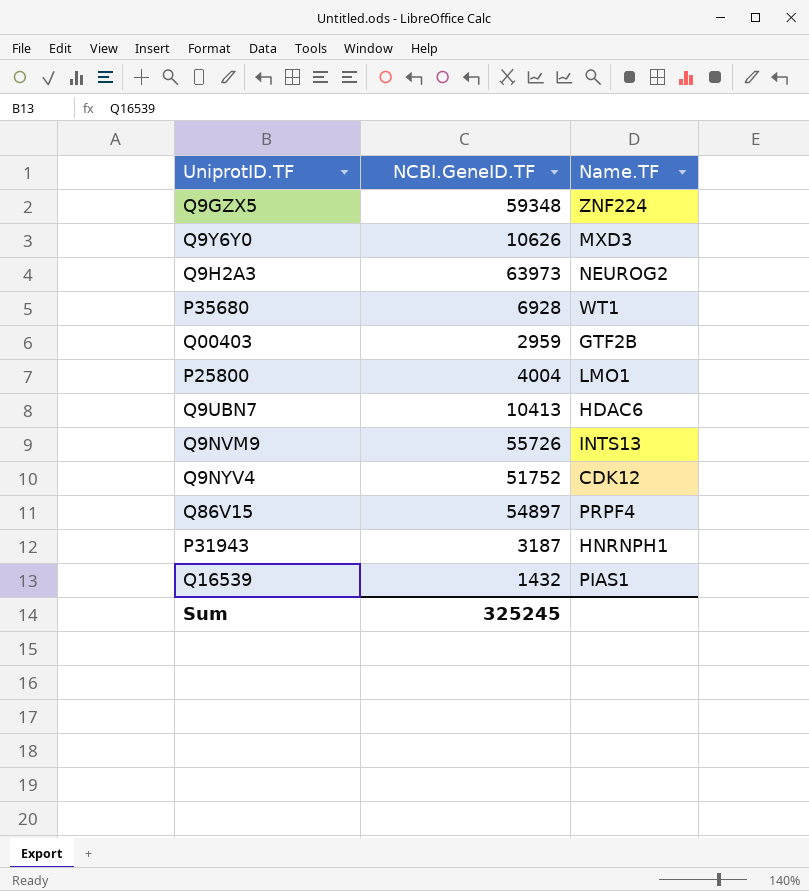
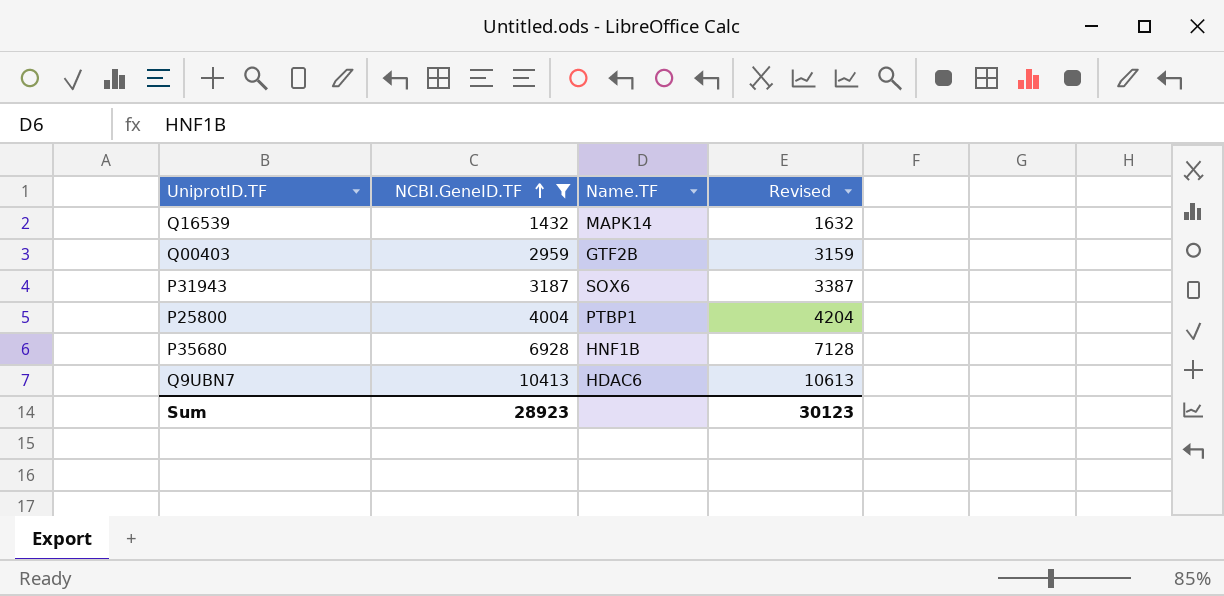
filter: none -> NCBI.GeneID.TF <= 10413
row order: none -> NCBI.GeneID.TF ascending
column Revised | formula: none -> [NCBI.GeneID.TF] + 200
Q16539 | Name.TF: PIAS1 -> MAPK14
P31943 | Name.TF: HNRNPH1 -> SOX6
P25800 | Name.TF: LMO1 -> PTBP1
P35680 | Name.TF: WT1 -> HNF1B
Sum | NCBI.GeneID.TF: 325245 -> 28923

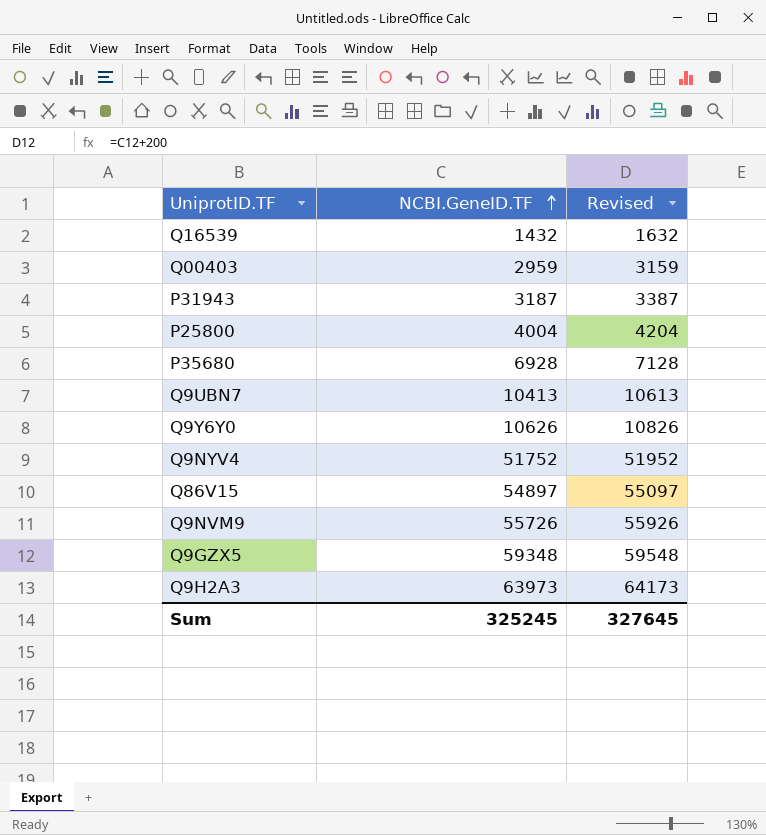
filter: NCBI.GeneID.TF <= 10413 -> none
column Name.TF | position: 3 -> none
Sum | NCBI.GeneID.TF: 28923 -> 325245
Sum | Revised: 30123 -> 327645

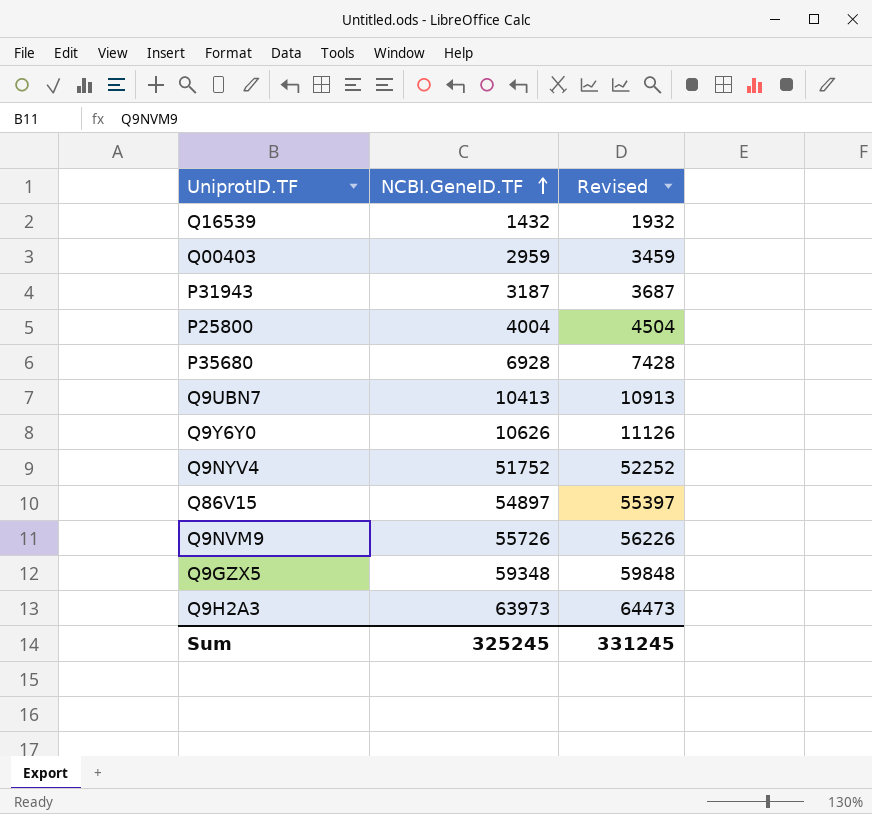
column Revised | formula: [NCBI.GeneID.TF] + 200 -> [NCBI.GeneID.TF] + 500
Sum | Revised: 327645 -> 331245

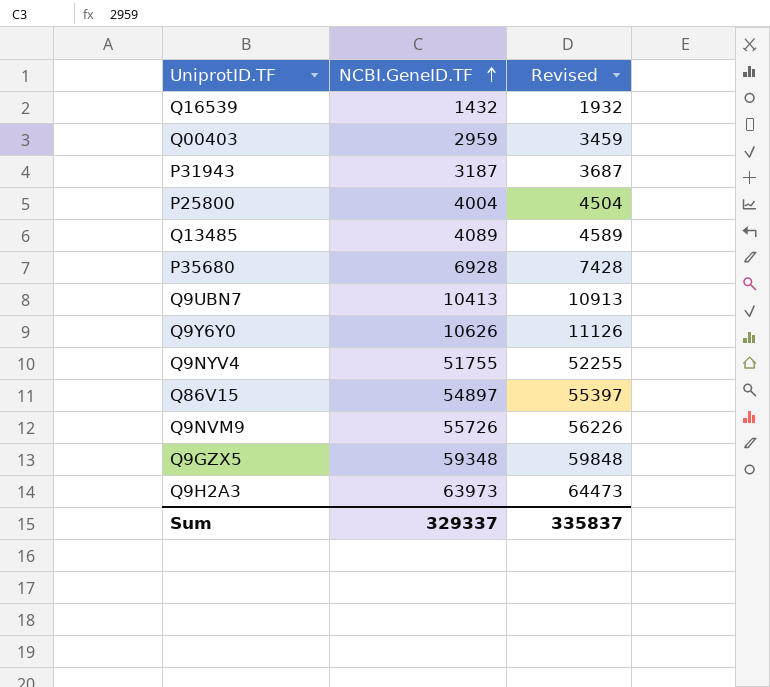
row Q13485: none -> 4089 | 4589
Q9NYV4 | NCBI.GeneID.TF: 51752 -> 51755
Q9NYV4 | Revised: 52252 -> 52255
Sum | NCBI.GeneID.TF: 325245 -> 329337
Sum | Revised: 331245 -> 335837

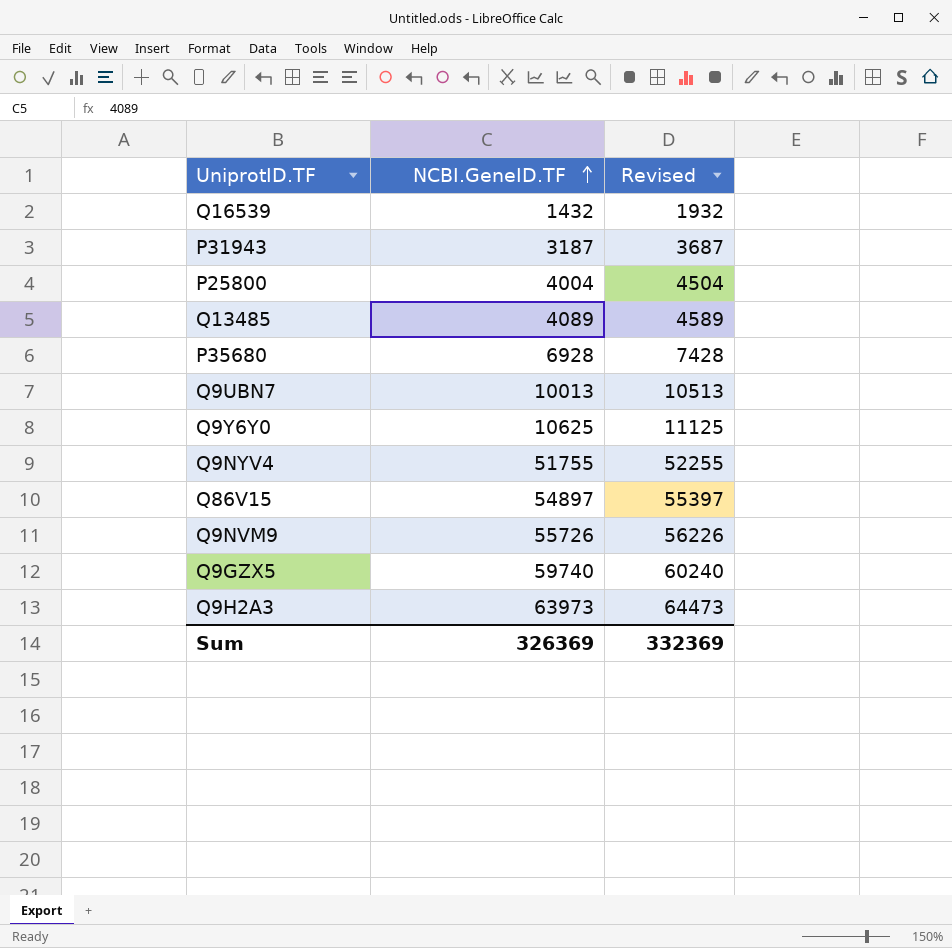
row Q00403: 2959 | 3459 -> none
Q9UBN7 | NCBI.GeneID.TF: 10413 -> 10013
Q9UBN7 | Revised: 10913 -> 10513
Q9Y6Y0 | NCBI.GeneID.TF: 10626 -> 10625
Q9Y6Y0 | Revised: 11126 -> 11125
Q9GZX5 | NCBI.GeneID.TF: 59348 -> 59740
Q9GZX5 | Revised: 59848 -> 60240
Sum | NCBI.GeneID.TF: 329337 -> 326369
Sum | Revised: 335837 -> 332369

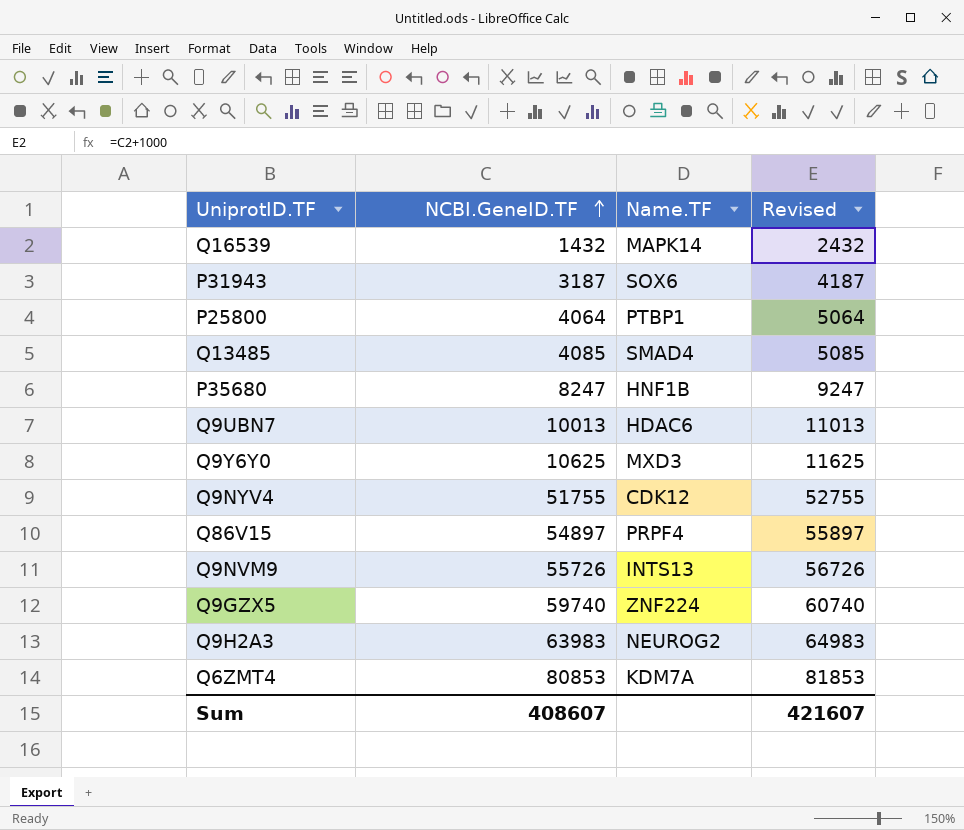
column Name.TF | position: none -> 3
column Revised | formula: [NCBI.GeneID.TF] + 500 -> [NCBI.GeneID.TF] + 1000
P25800 | NCBI.GeneID.TF: 4004 -> 4064
Q13485 | NCBI.GeneID.TF: 4089 -> 4085
P35680 | NCBI.GeneID.TF: 6928 -> 8247
Q9H2A3 | NCBI.GeneID.TF: 63973 -> 63983
row Q6ZMT4: none -> 80853 | KDM7A | 81853
Sum | NCBI.GeneID.TF: 326369 -> 408607
Sum | Revised: 332369 -> 421607

